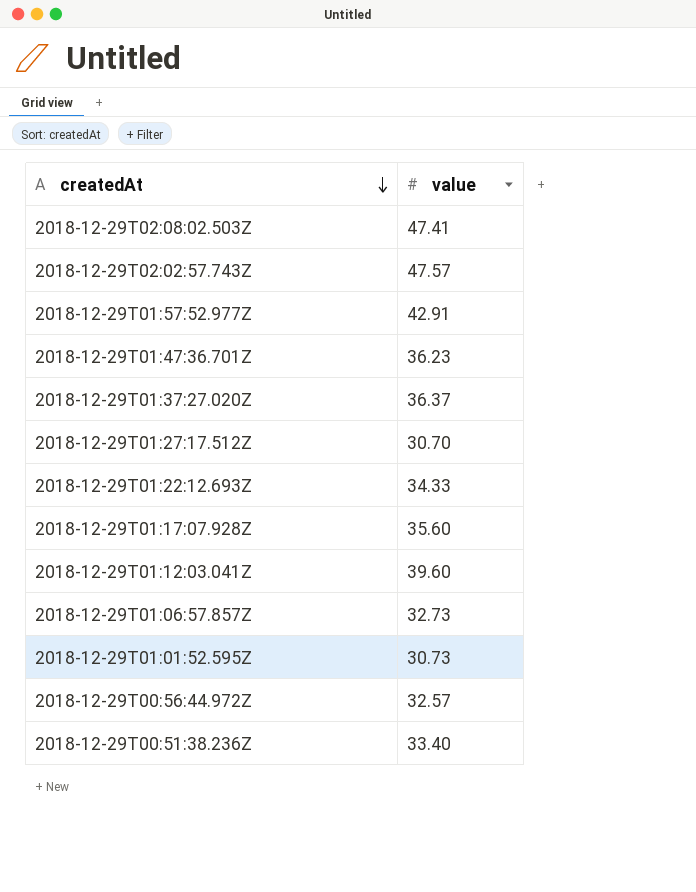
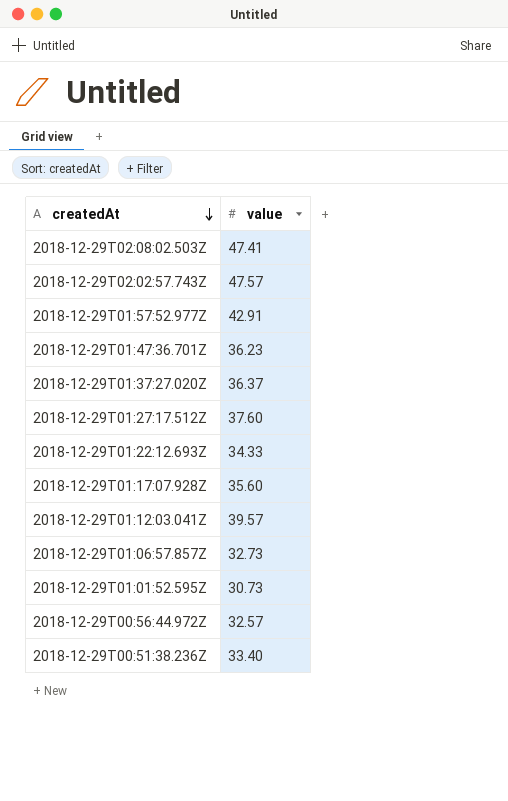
2018-12-29T01:27:17.512Z | value: 30.70 -> 37.60
2018-12-29T01:12:03.041Z | value: 39.60 -> 39.57

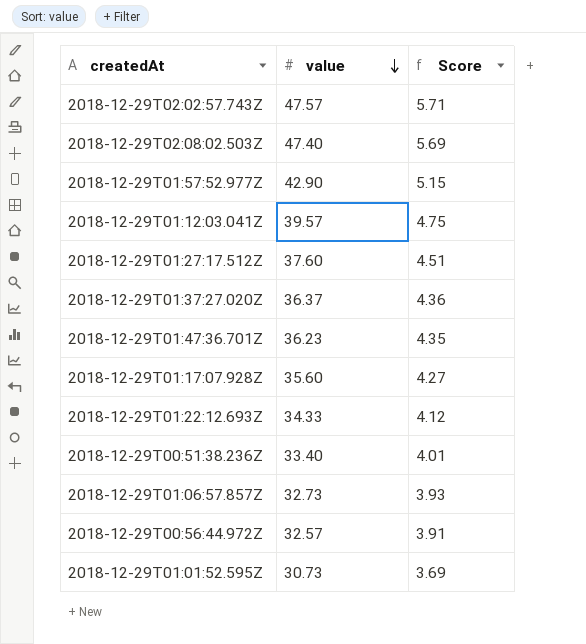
row order: createdAt descending -> value descending
column Score | formula: none -> [value] * 0.12
2018-12-29T02:08:02.503Z | value: 47.41 -> 47.40
2018-12-29T01:57:52.977Z | value: 42.91 -> 42.90

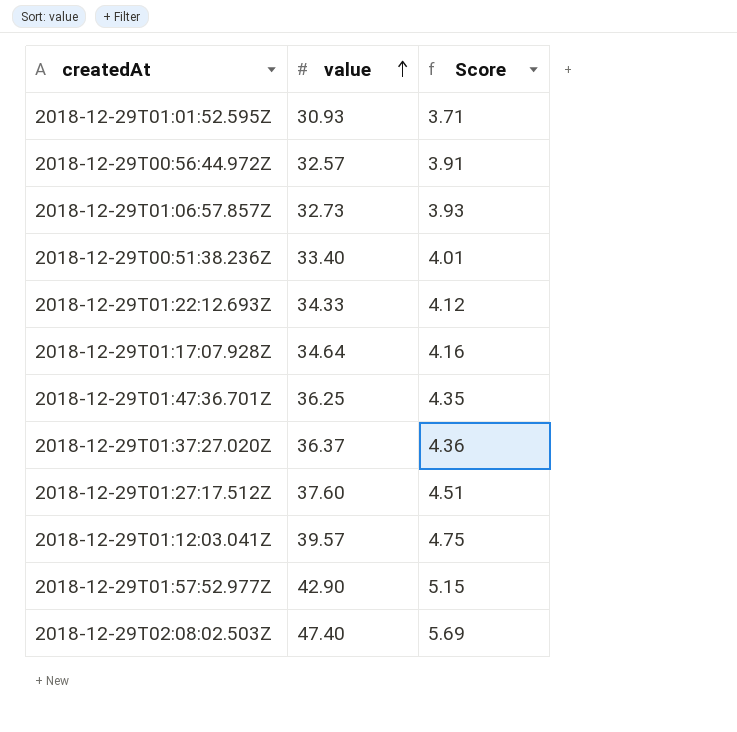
row order: value descending -> value ascending
row 2018-12-29T02:02:57.743Z: 47.57 | 5.71 -> none
2018-12-29T01:01:52.595Z | value: 30.73 -> 30.93
2018-12-29T01:01:52.595Z | Score: 3.69 -> 3.71
2018-12-29T01:17:07.928Z | value: 35.60 -> 34.64
2018-12-29T01:17:07.928Z | Score: 4.27 -> 4.16
2018-12-29T01:47:36.701Z | value: 36.23 -> 36.25

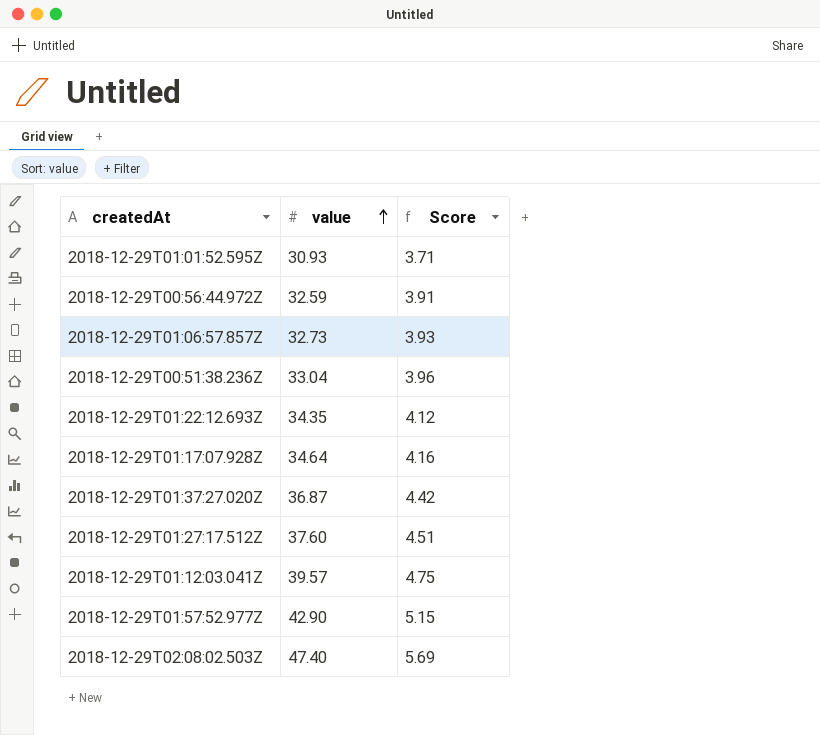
row 2018-12-29T01:47:36.701Z: 36.25 | 4.35 -> none
2018-12-29T00:56:44.972Z | value: 32.57 -> 32.59
2018-12-29T00:51:38.236Z | value: 33.40 -> 33.04
2018-12-29T00:51:38.236Z | Score: 4.01 -> 3.96
2018-12-29T01:22:12.693Z | value: 34.33 -> 34.35
2018-12-29T01:37:27.020Z | value: 36.37 -> 36.87
2018-12-29T01:37:27.020Z | Score: 4.36 -> 4.42

